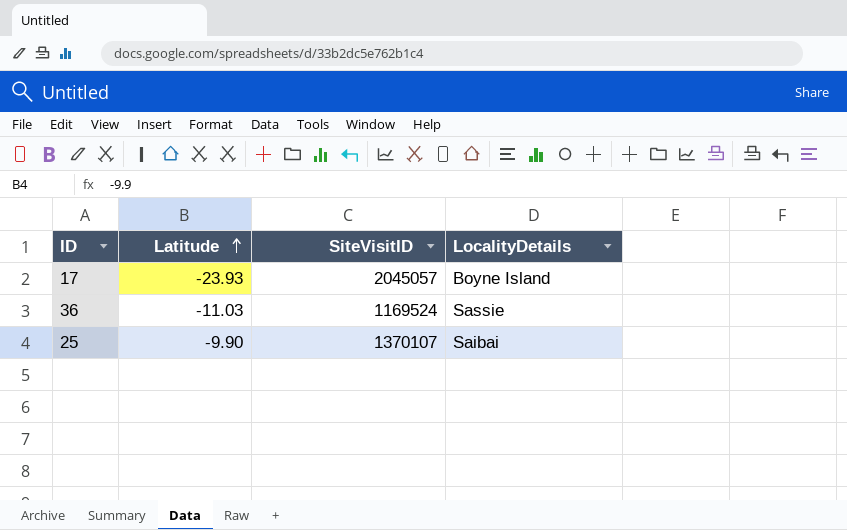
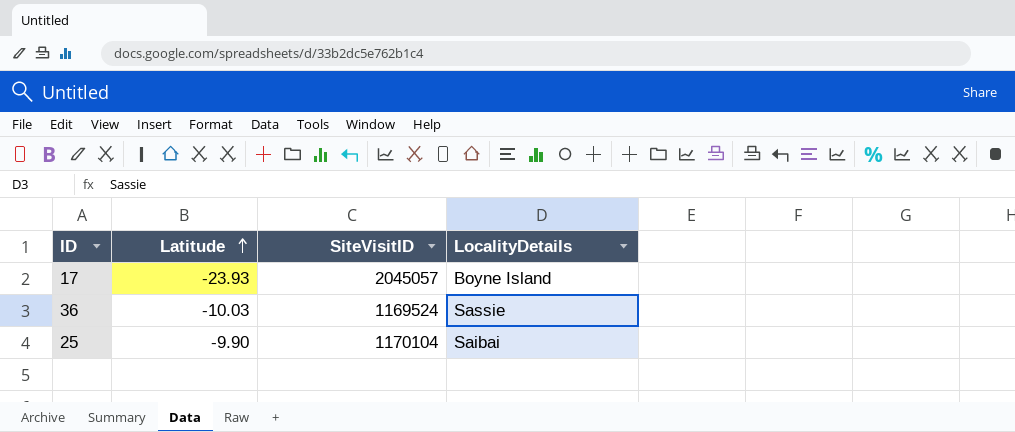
36 | Latitude: -11.03 -> -10.03
25 | SiteVisitID: 1370107 -> 1170104

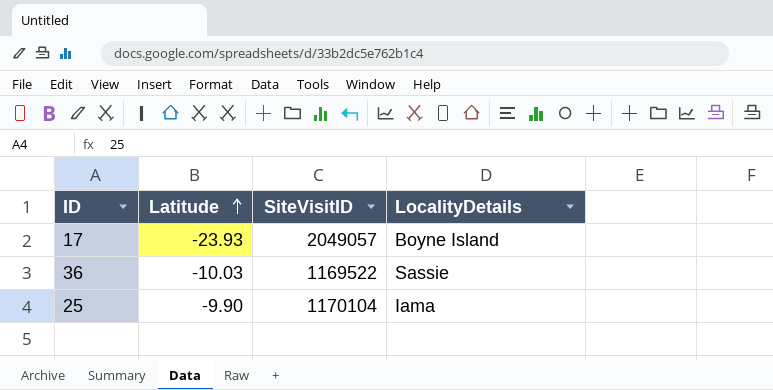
17 | SiteVisitID: 2045057 -> 2049057
36 | SiteVisitID: 1169524 -> 1169522
25 | LocalityDetails: Saibai -> Iama

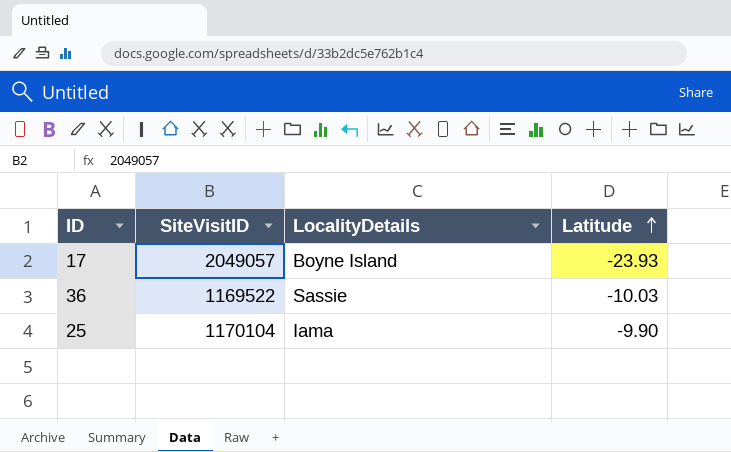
column Latitude | position: 2 -> 4

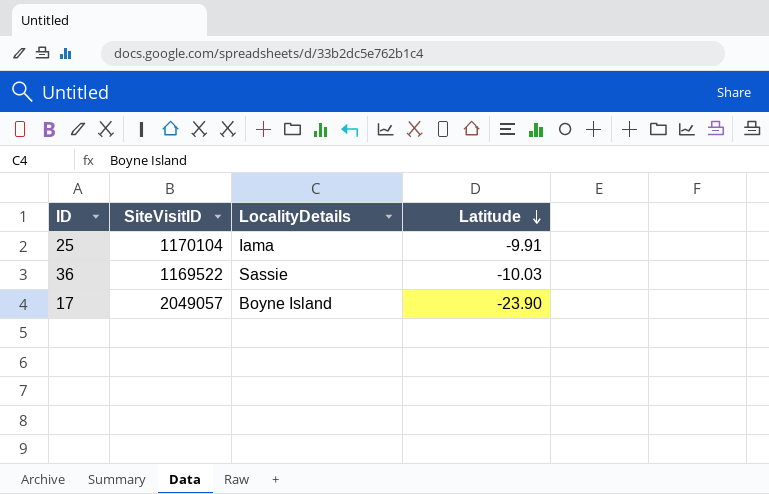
row order: Latitude ascending -> Latitude descending
25 | Latitude: -9.90 -> -9.91
17 | Latitude: -23.93 -> -23.90

